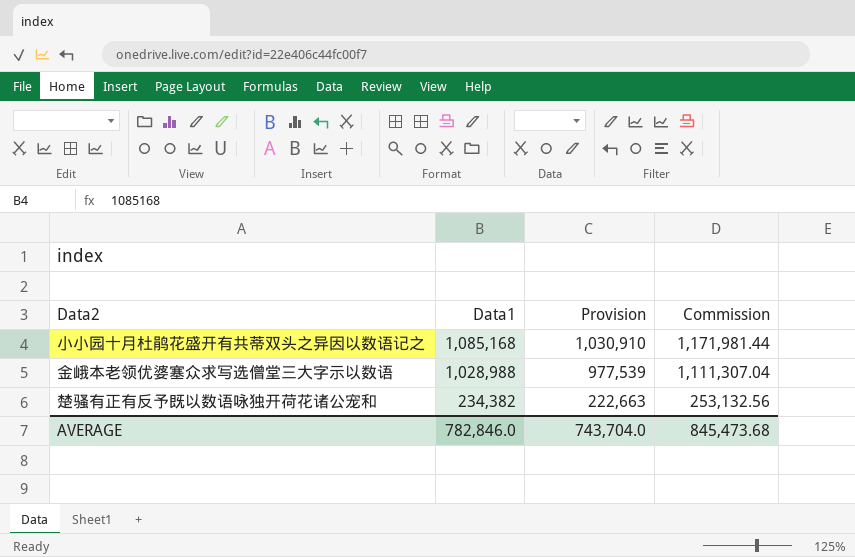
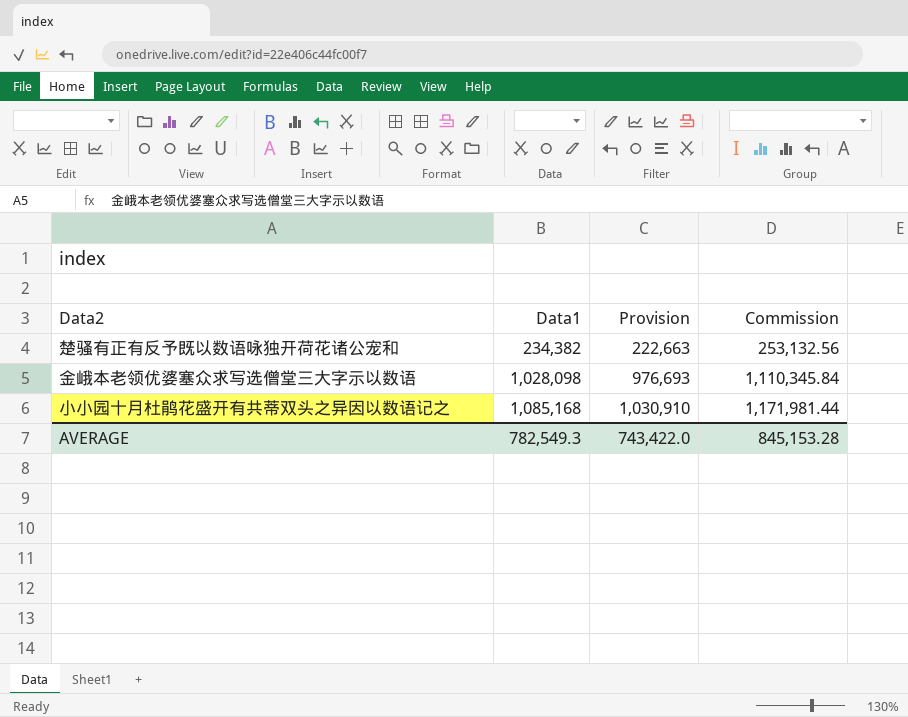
row order: Data1 descending -> Data1 ascending
金峨本老领优婆塞众求写选僧堂三大字示以数语 | Data1: 1,028,988 -> 1,028,098
金峨本老领优婆塞众求写选僧堂三大字示以数语 | Provision: 977,539 -> 976,693
金峨本老领优婆塞众求写选僧堂三大字示以数语 | Commission: 1,111,307.04 -> 1,110,345.84
AVERAGE | Data1: 782,846.0 -> 782,549.3
AVERAGE | Provision: 743,704.0 -> 743,422.0
AVERAGE | Commission: 845,473.68 -> 845,153.28

